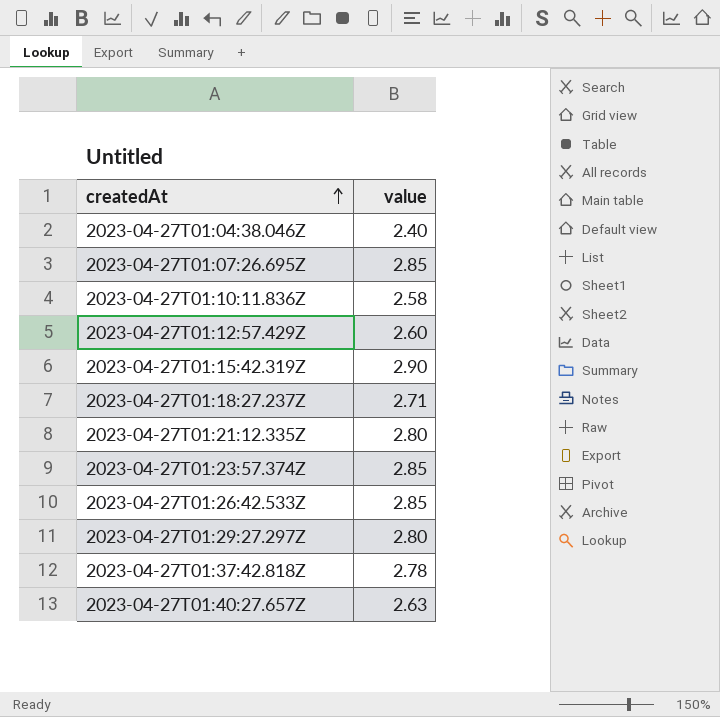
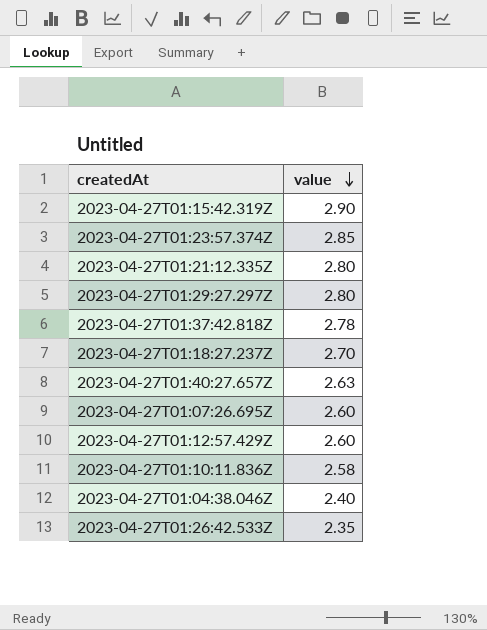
row order: createdAt ascending -> value descending
2023-04-27T01:18:27.237Z | value: 2.71 -> 2.70
2023-04-27T01:07:26.695Z | value: 2.85 -> 2.60
2023-04-27T01:26:42.533Z | value: 2.85 -> 2.35

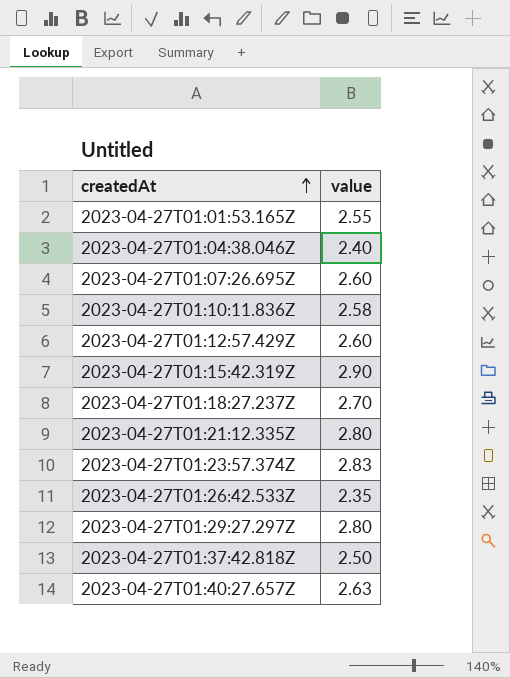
row order: value descending -> createdAt ascending
row 2023-04-27T01:01:53.165Z: none -> 2.55
2023-04-27T01:23:57.374Z | value: 2.85 -> 2.83
2023-04-27T01:37:42.818Z | value: 2.78 -> 2.50

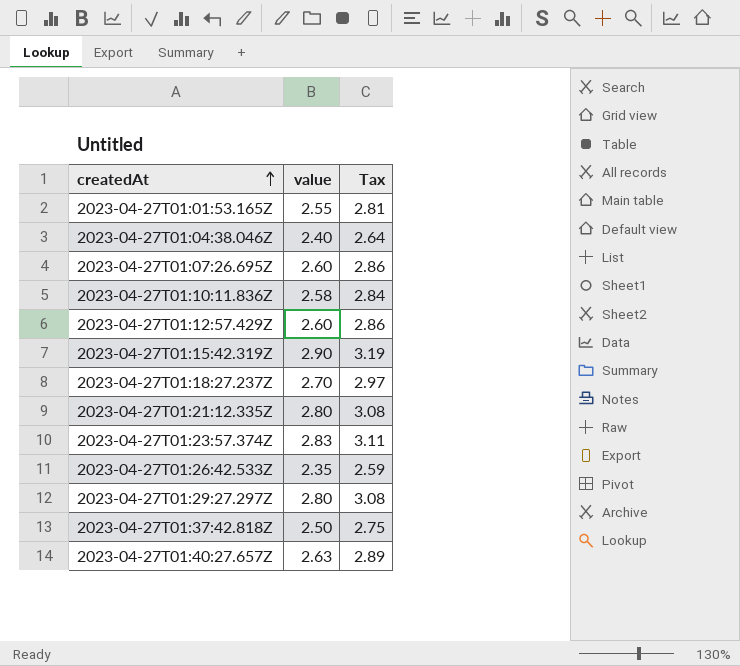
column Tax | formula: none -> [value] * 1.1

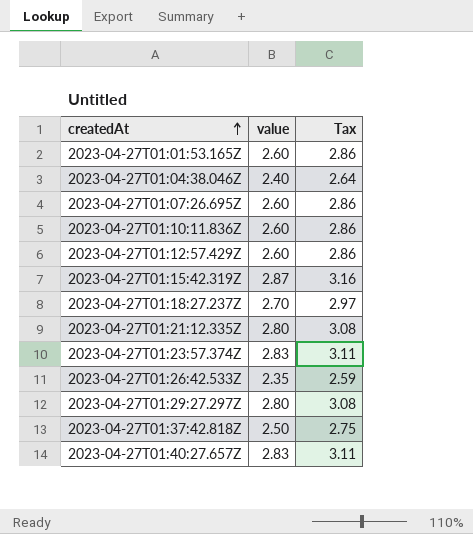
2023-04-27T01:01:53.165Z | value: 2.55 -> 2.60
2023-04-27T01:01:53.165Z | Tax: 2.81 -> 2.86
2023-04-27T01:10:11.836Z | value: 2.58 -> 2.60
2023-04-27T01:10:11.836Z | Tax: 2.84 -> 2.86
2023-04-27T01:15:42.319Z | value: 2.90 -> 2.87
2023-04-27T01:15:42.319Z | Tax: 3.19 -> 3.16
2023-04-27T01:40:27.657Z | value: 2.63 -> 2.83
2023-04-27T01:40:27.657Z | Tax: 2.89 -> 3.11

